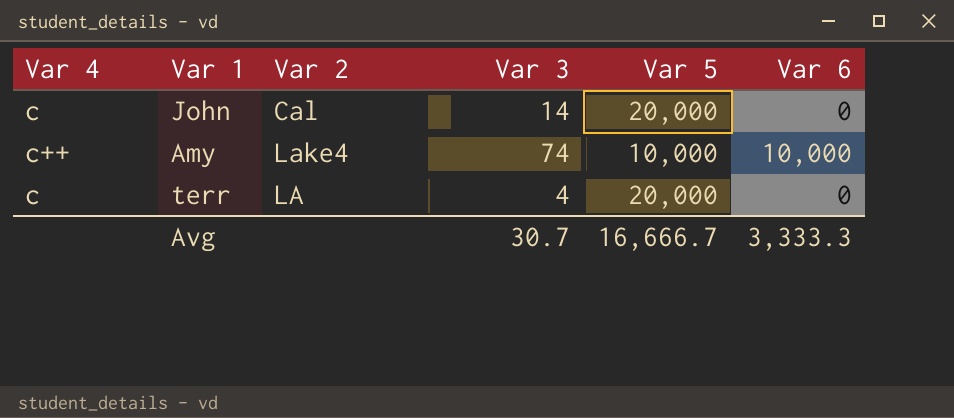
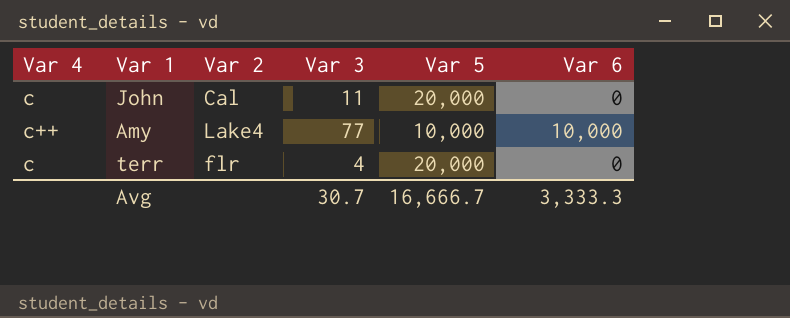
John | Var 3: 14 -> 11
Amy | Var 3: 74 -> 77
terr | Var 2: LA -> flr

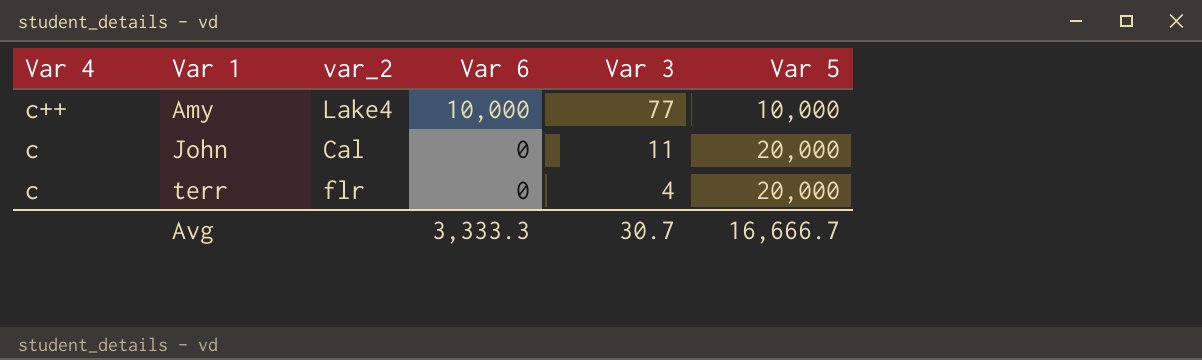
row order: none -> Var 4 descending
column name: Var 2 -> var_2
column Var 6 | position: 6 -> 4

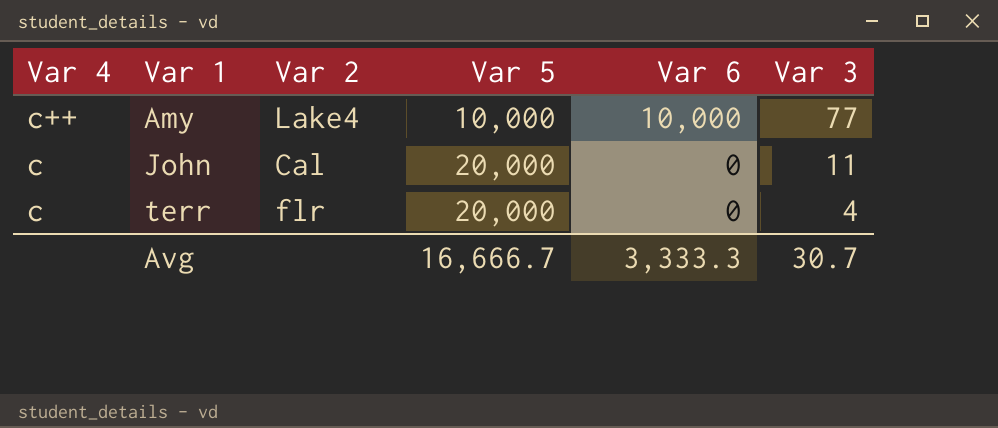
column name: var_2 -> Var 2
column Var 5 | position: 6 -> 4

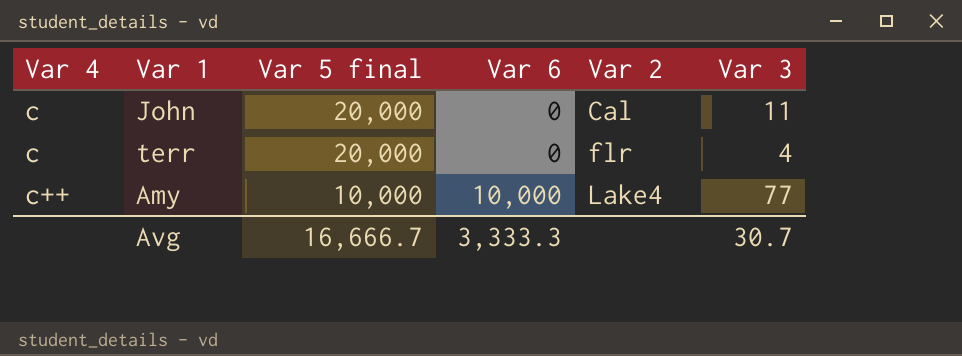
row order: Var 4 descending -> Var 4 ascending
column name: Var 5 -> Var 5 final
column Var 2 | position: 3 -> 5

